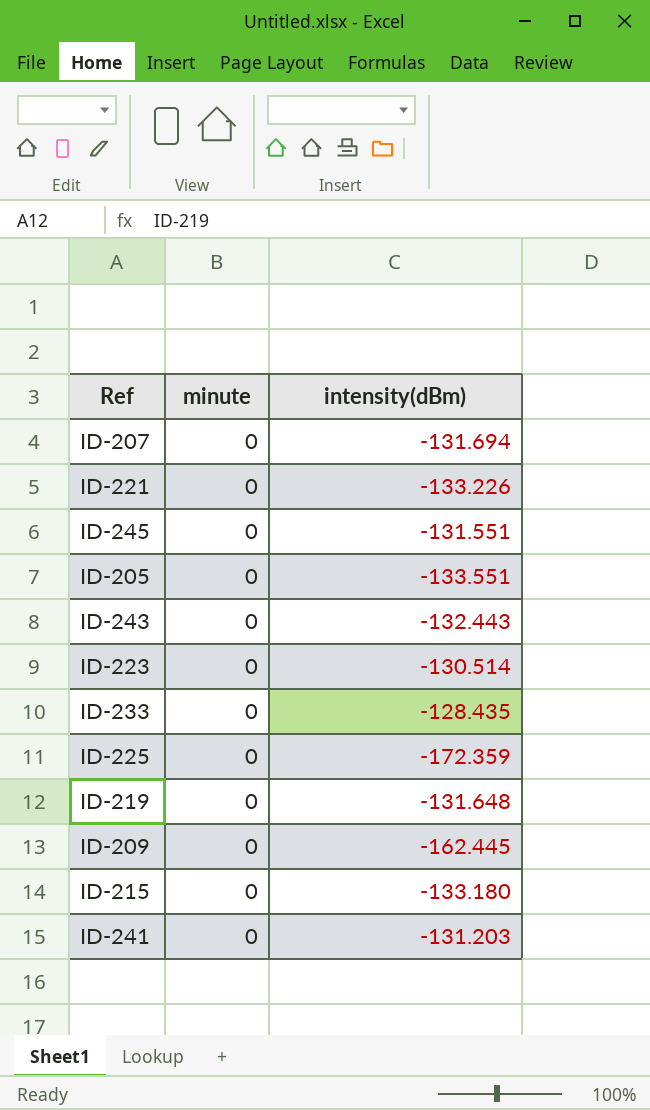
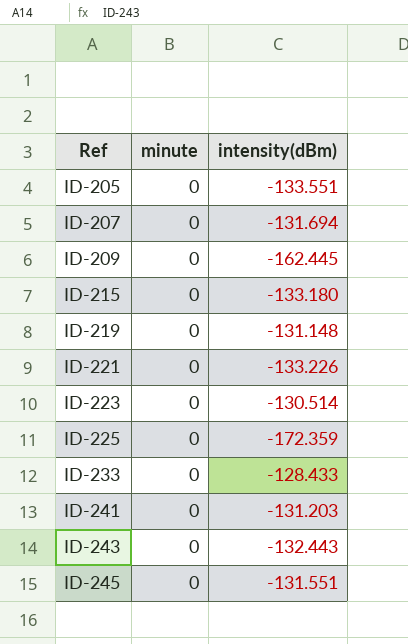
row order: none -> Ref ascending
ID-219 | intensity(dBm): -131.648 -> -131.148
ID-233 | intensity(dBm): -128.435 -> -128.433

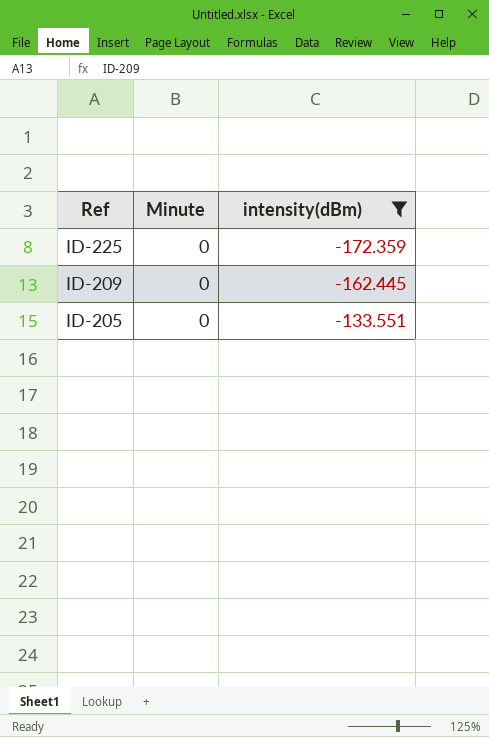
filter: none -> intensity(dBm) <= -133.551
row order: Ref ascending -> Ref descending
column name: minute -> Minute

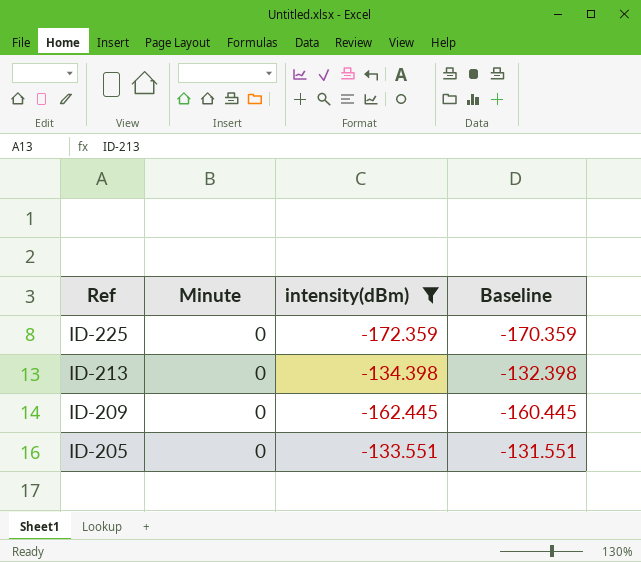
column Baseline | formula: none -> [intensity(dBm)] + 2
row ID-213: none -> 0 | -134.398 | -132.398

